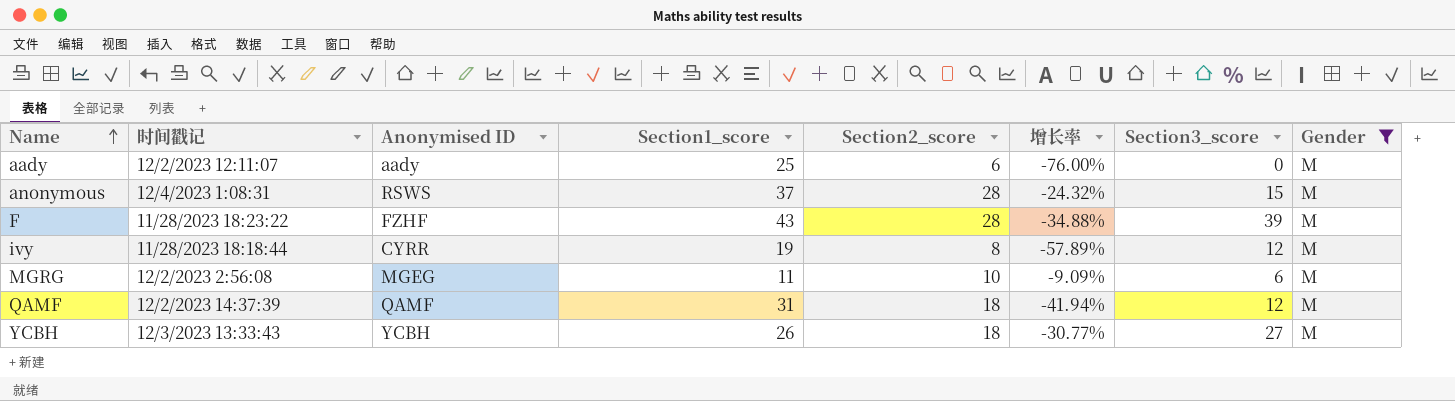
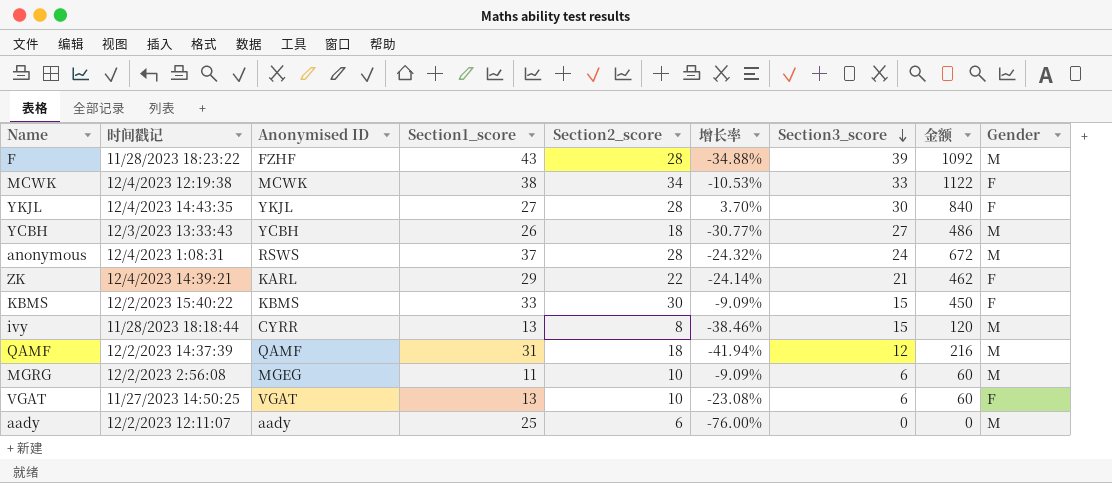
filter: Gender = M -> none
row order: Name ascending -> Section3_score descending
column 金额 | formula: none -> [Section2_score] * [Section3_score]
anonymous | Section3_score: 15 -> 24
ivy | Section1_score: 19 -> 13
ivy | 增长率: -57.89% -> -38.46%
ivy | Section3_score: 12 -> 15

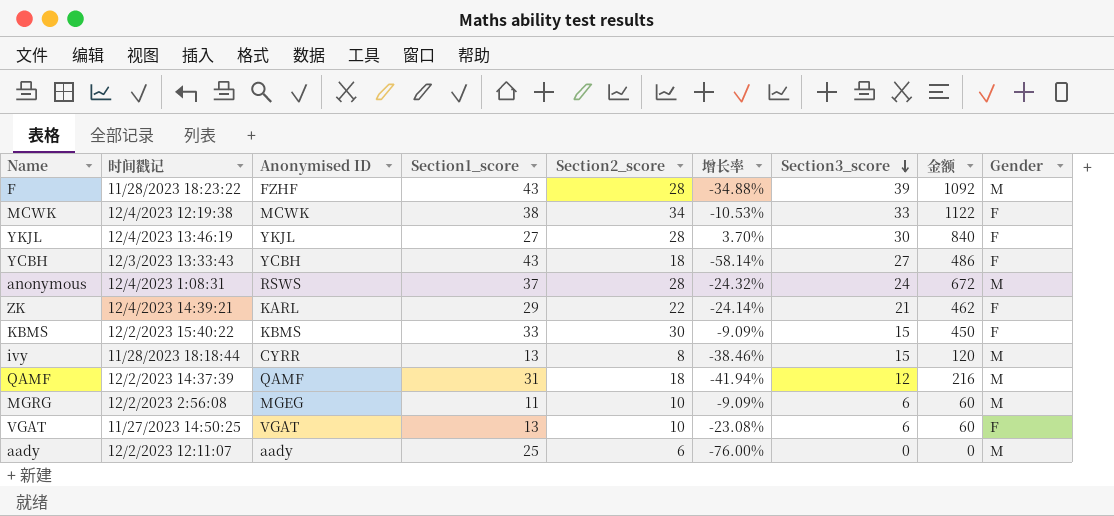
YKJL | 时间戳记: 12/4/2023 14:43:35 -> 12/4/2023 13:46:19
YCBH | Section1_score: 26 -> 43
YCBH | 增长率: -30.77% -> -58.14%
YCBH | Gender: M -> F

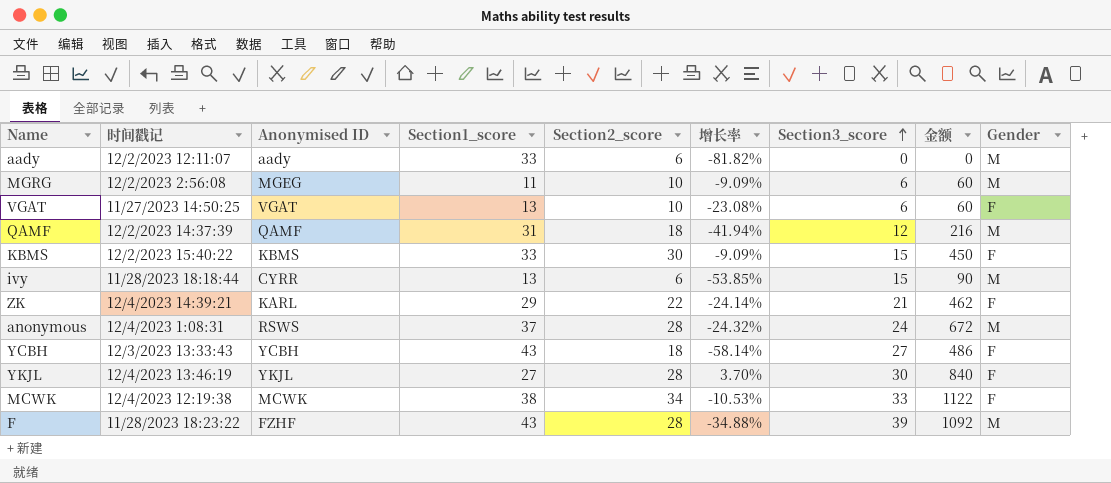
row order: Section3_score descending -> Section3_score ascending
aady | Section1_score: 25 -> 33
aady | 增长率: -76.00% -> -81.82%
ivy | Section2_score: 8 -> 6
ivy | 增长率: -38.46% -> -53.85%
ivy | 金额: 120 -> 90

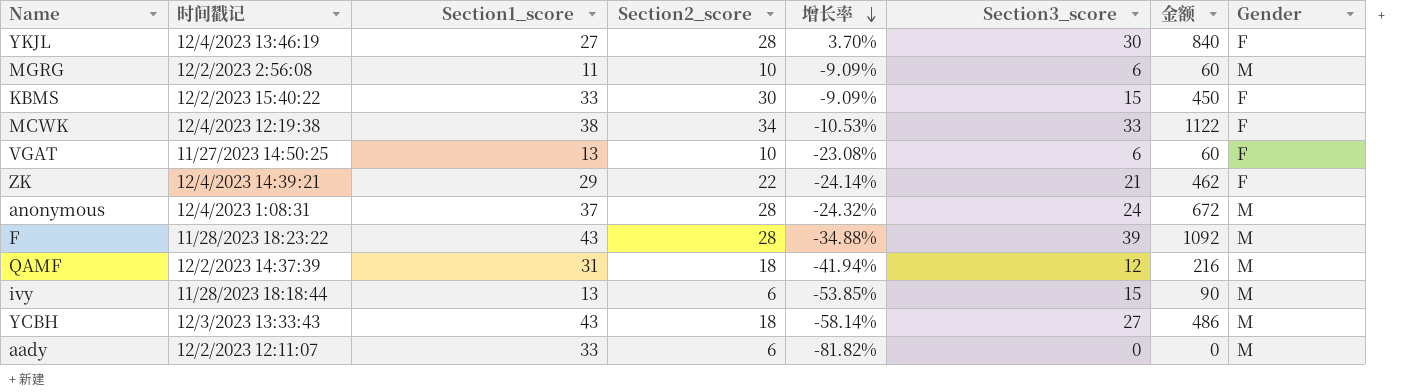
row order: Section3_score ascending -> 增长率 descending
column Anonymised ID | position: 3 -> none
YCBH | Gender: F -> M

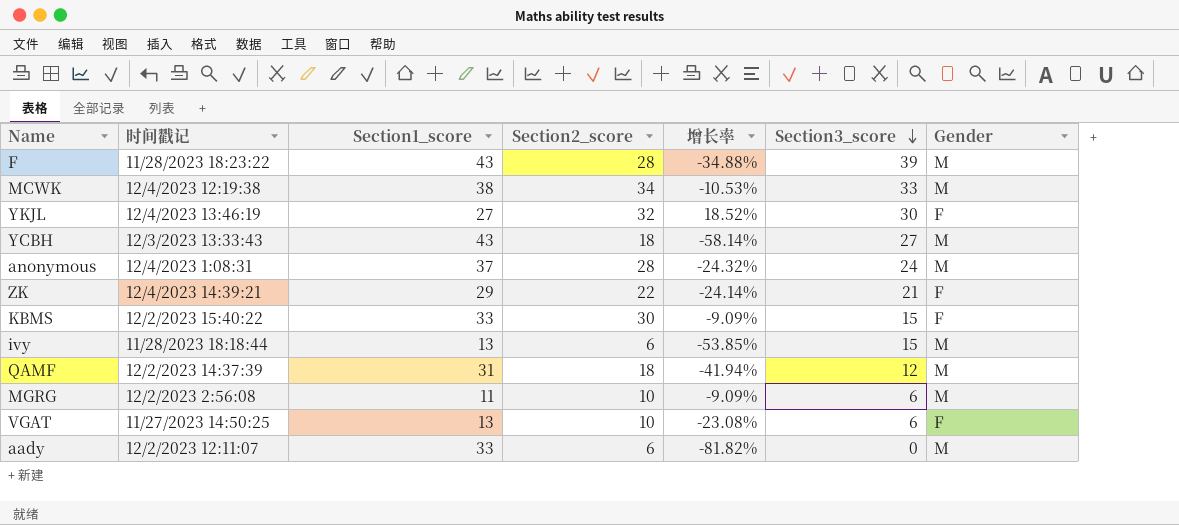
row order: 增长率 descending -> Section3_score descending
column 金额 | formula: [Section2_score] * [Section3_score] -> none
MCWK | Gender: F -> M
YKJL | Section2_score: 28 -> 32
YKJL | 增长率: 3.70% -> 18.52%

